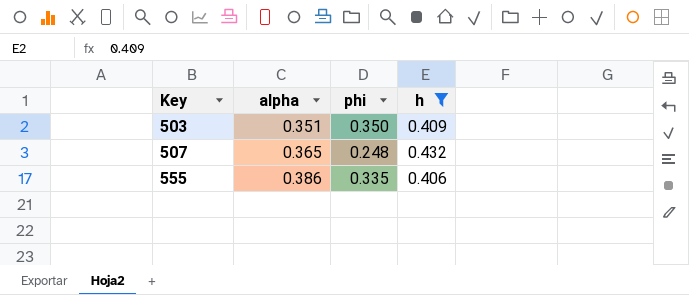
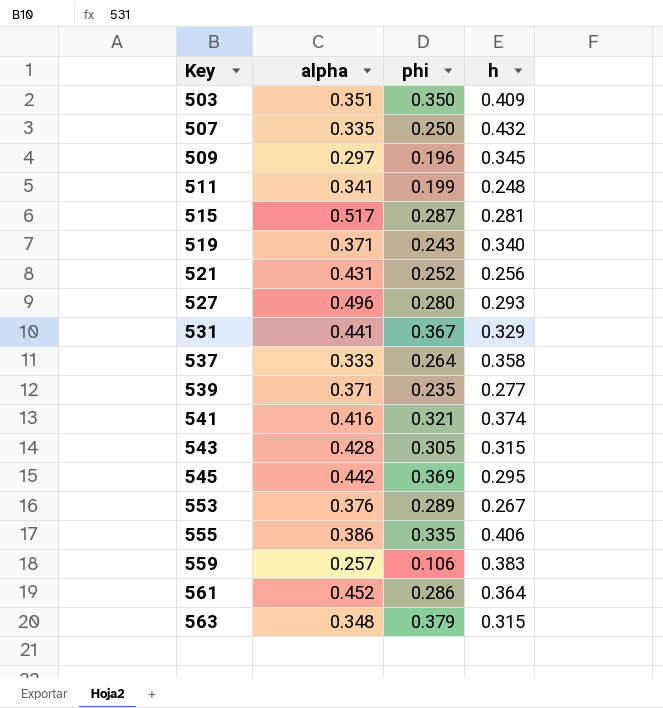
filter: h >= 0.406 -> none
507 | alpha: 0.365 -> 0.335
507 | phi: 0.248 -> 0.250

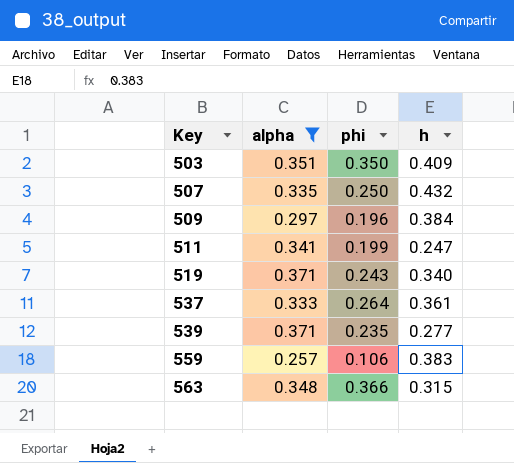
filter: none -> alpha <= 0.371
509 | h: 0.345 -> 0.384
511 | h: 0.248 -> 0.247
537 | h: 0.358 -> 0.361
563 | phi: 0.379 -> 0.366

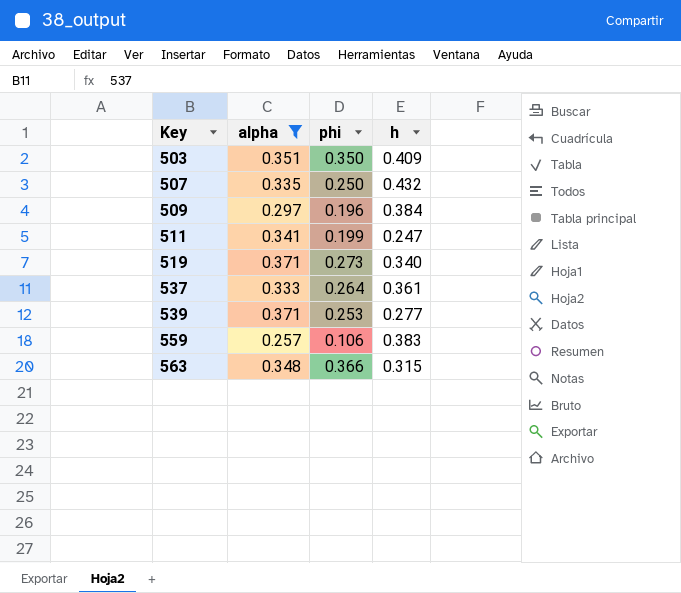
519 | phi: 0.243 -> 0.273
539 | phi: 0.235 -> 0.253

